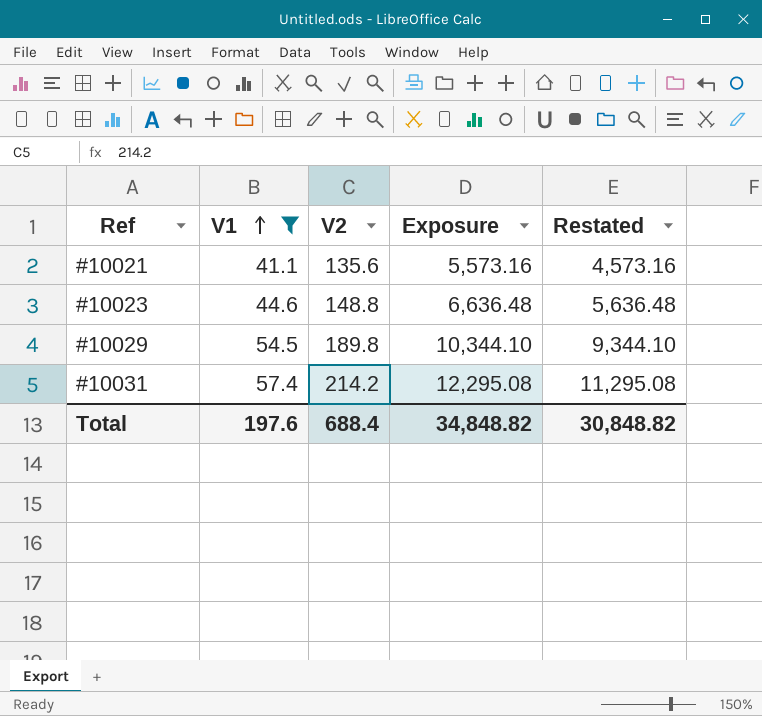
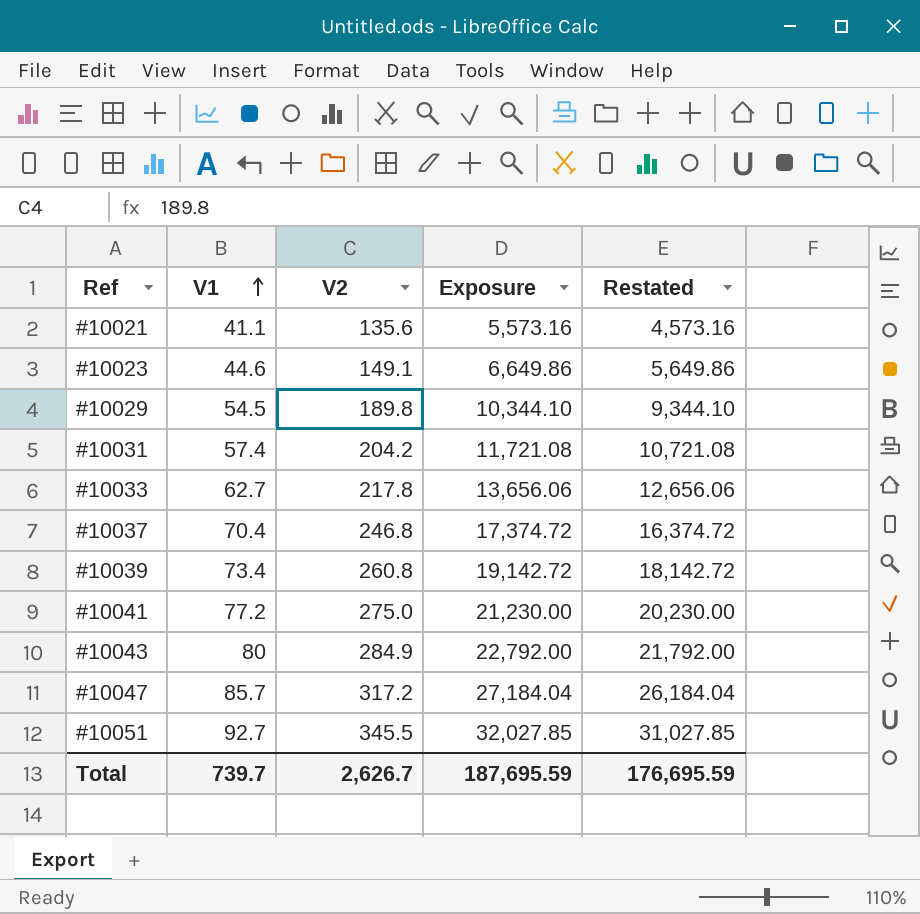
filter: V1 <= 57.4 -> none
#10023 | V2: 148.8 -> 149.1
#10023 | Exposure: 6,636.48 -> 6,649.86
#10023 | Restated: 5,636.48 -> 5,649.86
#10031 | V2: 214.2 -> 204.2
#10031 | Exposure: 12,295.08 -> 11,721.08
#10031 | Restated: 11,295.08 -> 10,721.08
Total | V1: 197.6 -> 739.7
Total | V2: 688.4 -> 2,626.7
Total | Exposure: 34,848.82 -> 187,695.59
Total | Restated: 30,848.82 -> 176,695.59

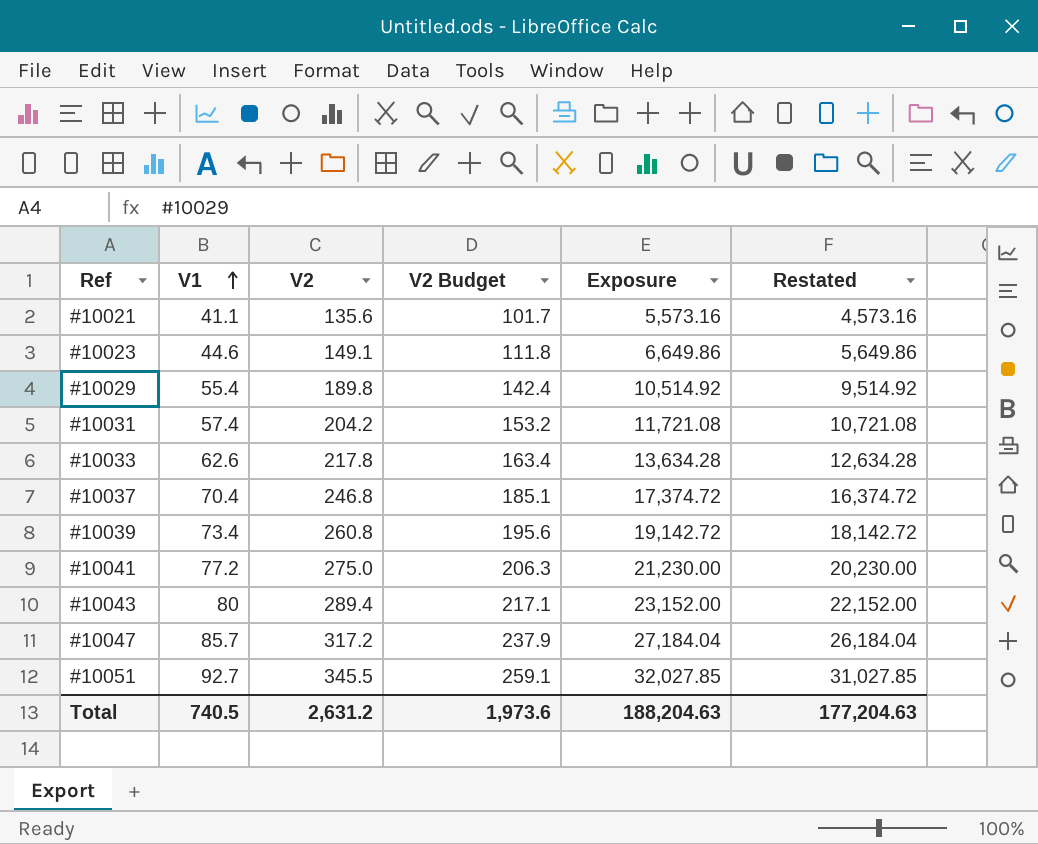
column V2 Budget | formula: none -> [V2] * 0.75
#10029 | V1: 54.5 -> 55.4
#10029 | Exposure: 10,344.10 -> 10,514.92
#10029 | Restated: 9,344.10 -> 9,514.92
#10033 | V1: 62.7 -> 62.6
#10033 | Exposure: 13,656.06 -> 13,634.28
#10033 | Restated: 12,656.06 -> 12,634.28
#10043 | V2: 284.9 -> 289.4
#10043 | Exposure: 22,792.00 -> 23,152.00
#10043 | Restated: 21,792.00 -> 22,152.00
Total | V1: 739.7 -> 740.5
Total | V2: 2,626.7 -> 2,631.2
Total | Exposure: 187,695.59 -> 188,204.63
Total | Restated: 176,695.59 -> 177,204.63

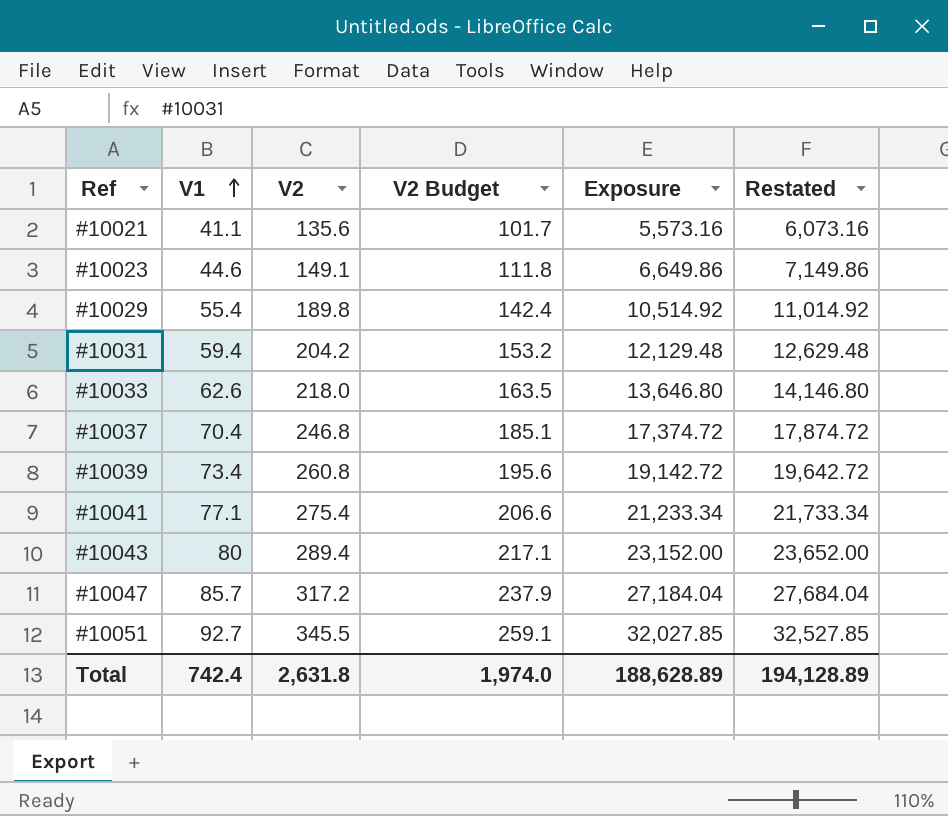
column Restated | formula: [Exposure] - 1000 -> [Exposure] + 500
#10031 | V1: 57.4 -> 59.4
#10031 | Exposure: 11,721.08 -> 12,129.48
#10033 | V2: 217.8 -> 218.0
#10033 | V2 Budget: 163.4 -> 163.5
#10033 | Exposure: 13,634.28 -> 13,646.80
#10041 | V1: 77.2 -> 77.1
#10041 | V2: 275.0 -> 275.4
#10041 | V2 Budget: 206.3 -> 206.6
#10041 | Exposure: 21,230.00 -> 21,233.34
Total | V1: 740.5 -> 742.4
Total | V2: 2,631.2 -> 2,631.8
Total | V2 Budget: 1,973.6 -> 1,974.0
Total | Exposure: 188,204.63 -> 188,628.89
Total | Restated: 177,204.63 -> 194,128.89

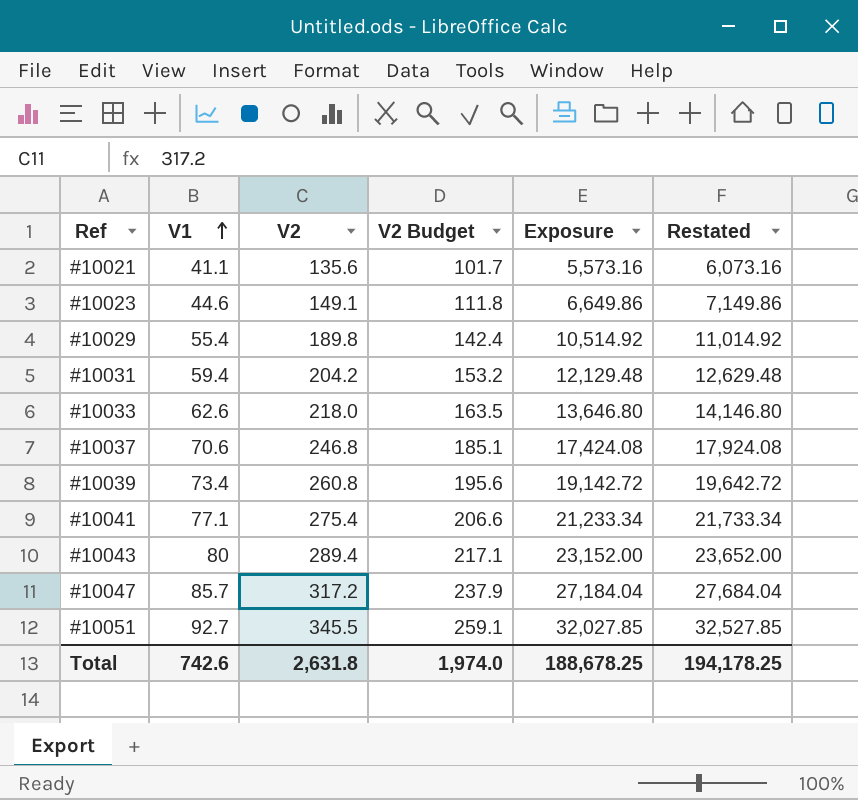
#10037 | V1: 70.4 -> 70.6
#10037 | Exposure: 17,374.72 -> 17,424.08
#10037 | Restated: 17,874.72 -> 17,924.08
Total | V1: 742.4 -> 742.6
Total | Exposure: 188,628.89 -> 188,678.25
Total | Restated: 194,128.89 -> 194,178.25

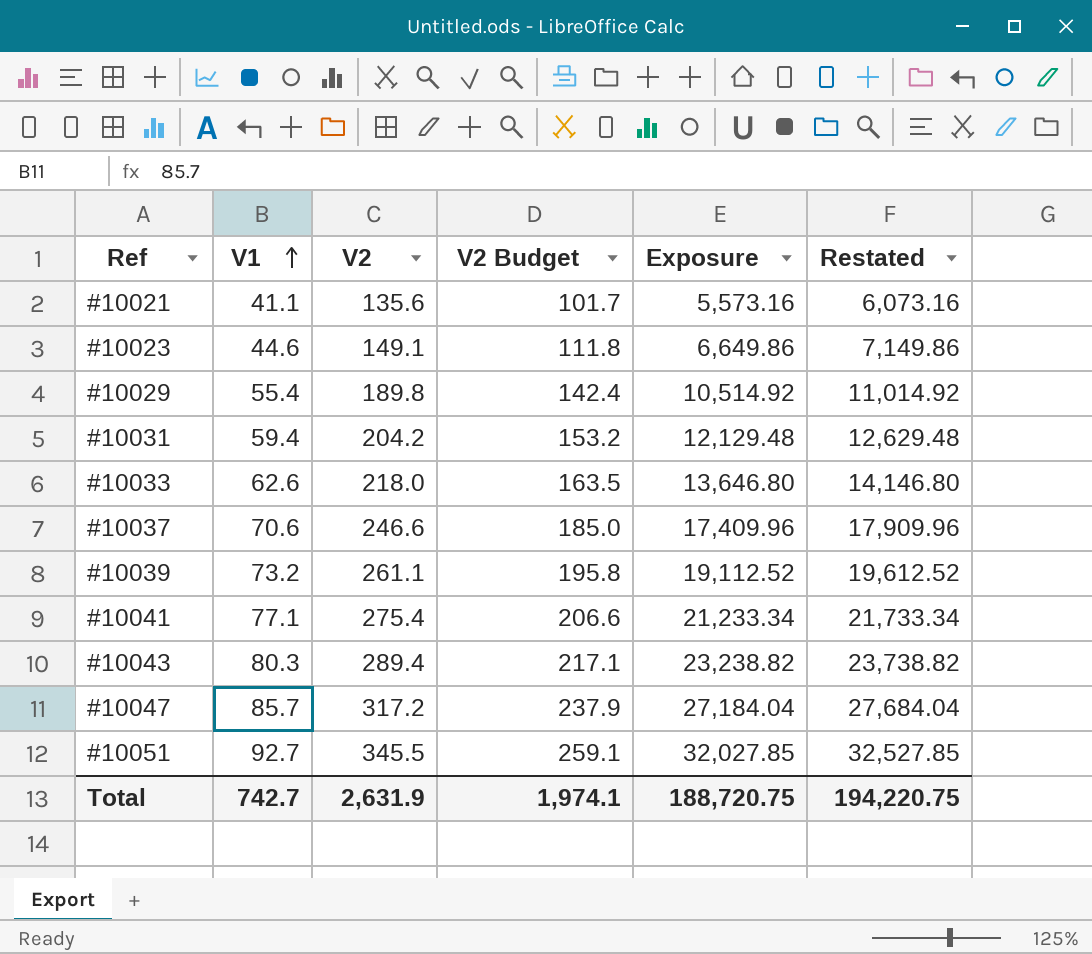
#10037 | V2: 246.8 -> 246.6
#10037 | V2 Budget: 185.1 -> 185.0
#10037 | Exposure: 17,424.08 -> 17,409.96
#10037 | Restated: 17,924.08 -> 17,909.96
#10039 | V1: 73.4 -> 73.2
#10039 | V2: 260.8 -> 261.1
#10039 | V2 Budget: 195.6 -> 195.8
#10039 | Exposure: 19,142.72 -> 19,112.52
#10039 | Restated: 19,642.72 -> 19,612.52
#10043 | V1: 80 -> 80.3
#10043 | Exposure: 23,152.00 -> 23,238.82
#10043 | Restated: 23,652.00 -> 23,738.82
Total | V1: 742.6 -> 742.7
Total | V2: 2,631.8 -> 2,631.9
Total | V2 Budget: 1,974.0 -> 1,974.1
Total | Exposure: 188,678.25 -> 188,720.75
Total | Restated: 194,178.25 -> 194,220.75

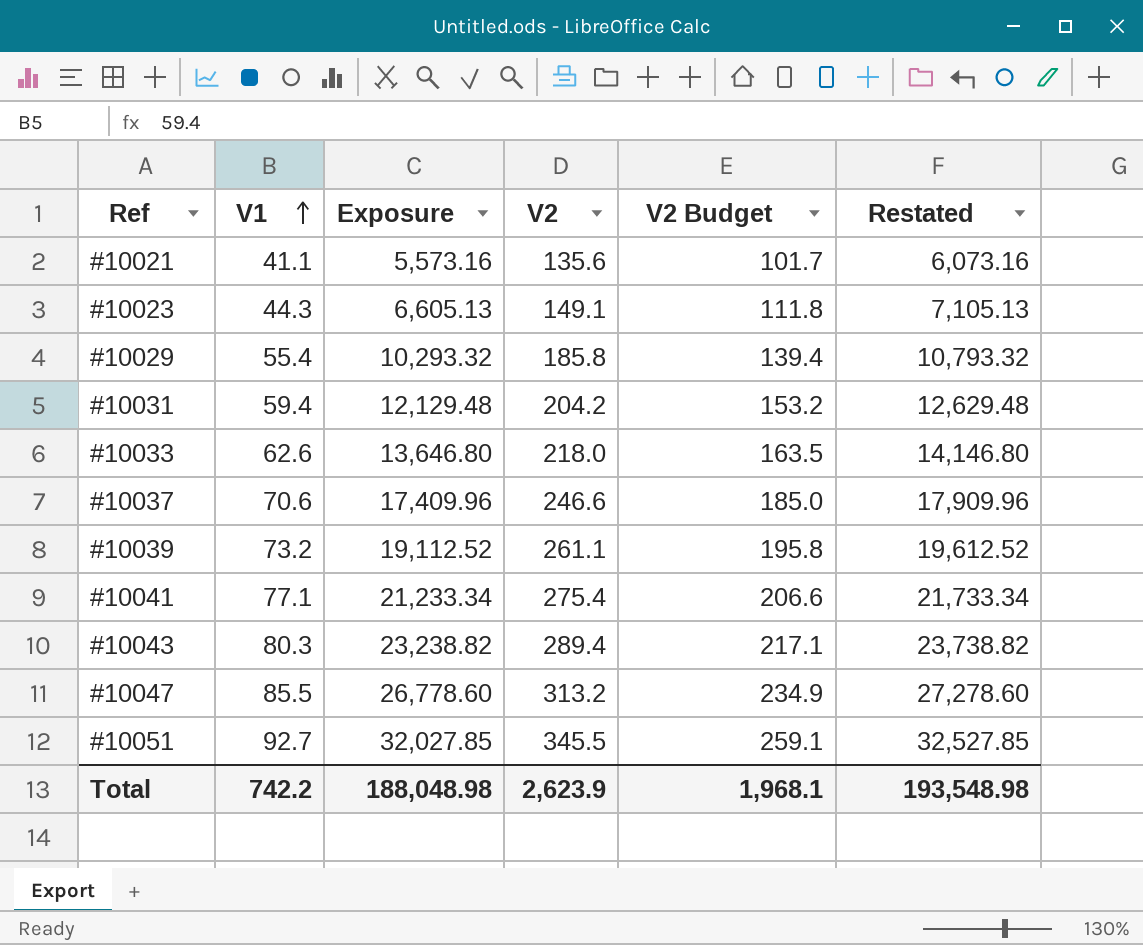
column Exposure | position: 5 -> 3
#10023 | V1: 44.6 -> 44.3
#10023 | Exposure: 6,649.86 -> 6,605.13
#10023 | Restated: 7,149.86 -> 7,105.13
#10029 | Exposure: 10,514.92 -> 10,293.32
#10029 | V2: 189.8 -> 185.8
#10029 | V2 Budget: 142.4 -> 139.4
#10029 | Restated: 11,014.92 -> 10,793.32
#10047 | V1: 85.7 -> 85.5
#10047 | Exposure: 27,184.04 -> 26,778.60
#10047 | V2: 317.2 -> 313.2
#10047 | V2 Budget: 237.9 -> 234.9
#10047 | Restated: 27,684.04 -> 27,278.60
Total | V1: 742.7 -> 742.2
Total | Exposure: 188,720.75 -> 188,048.98
Total | V2: 2,631.9 -> 2,623.9
Total | V2 Budget: 1,974.1 -> 1,968.1
Total | Restated: 194,220.75 -> 193,548.98

